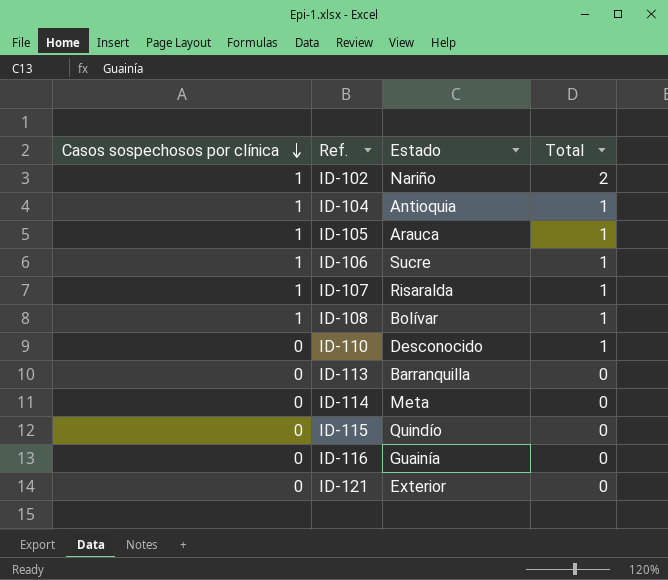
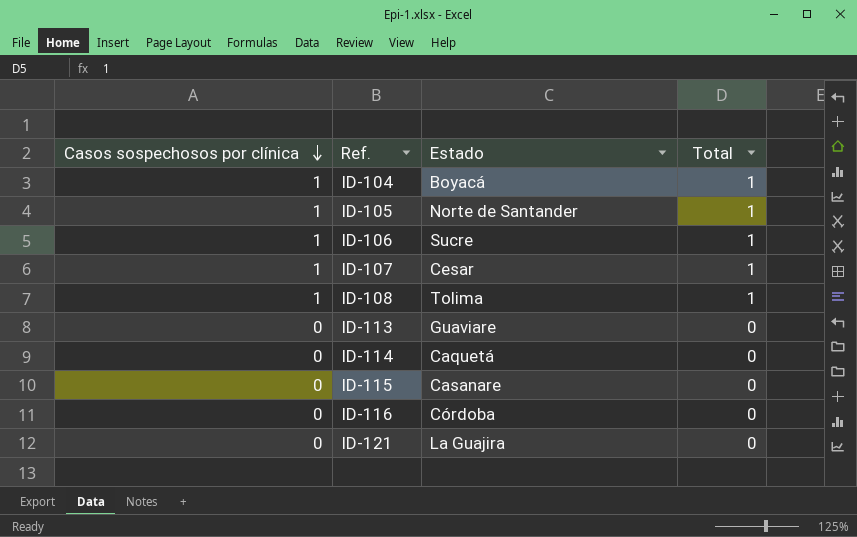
row ID-102: 1 | Nariño | 2 -> none
row ID-110: 0 | Desconocido | 1 -> none
ID-104 | Estado: Antioquia -> Boyacá
ID-105 | Estado: Arauca -> Norte de Santander
ID-107 | Estado: Risaralda -> Cesar
ID-108 | Estado: Bolívar -> Tolima
ID-113 | Estado: Barranquilla -> Guaviare
ID-114 | Estado: Meta -> Caquetá
ID-115 | Estado: Quindío -> Casanare
ID-116 | Estado: Guainía -> Córdoba
ID-121 | Estado: Exterior -> La Guajira

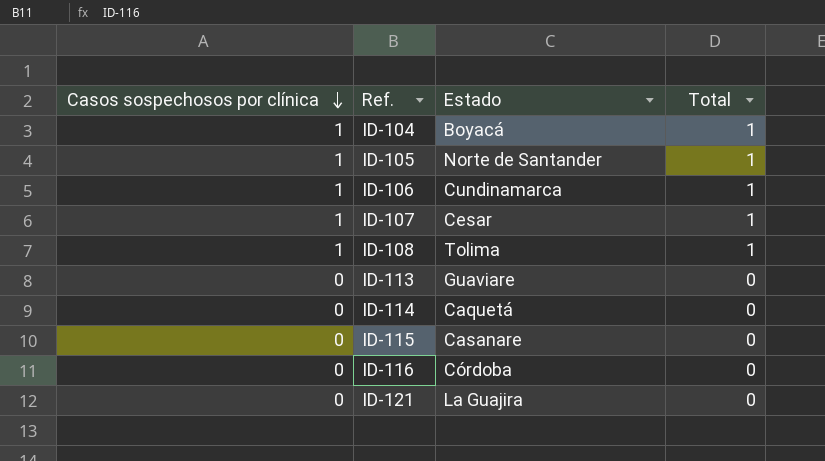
ID-106 | Estado: Sucre -> Cundinamarca

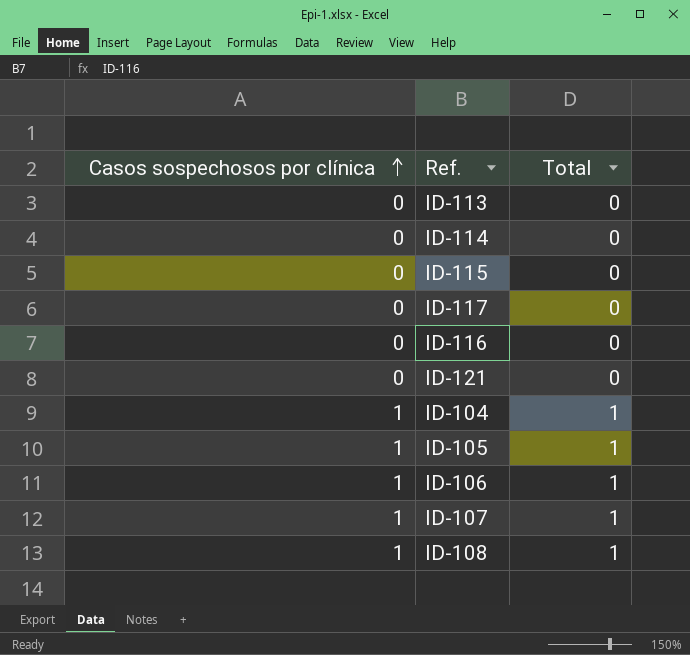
row order: Casos sospechosos por clínica descending -> Casos sospechosos por clínica ascending
column Estado | position: 3 -> none
row ID-117: none -> 0 | 0

